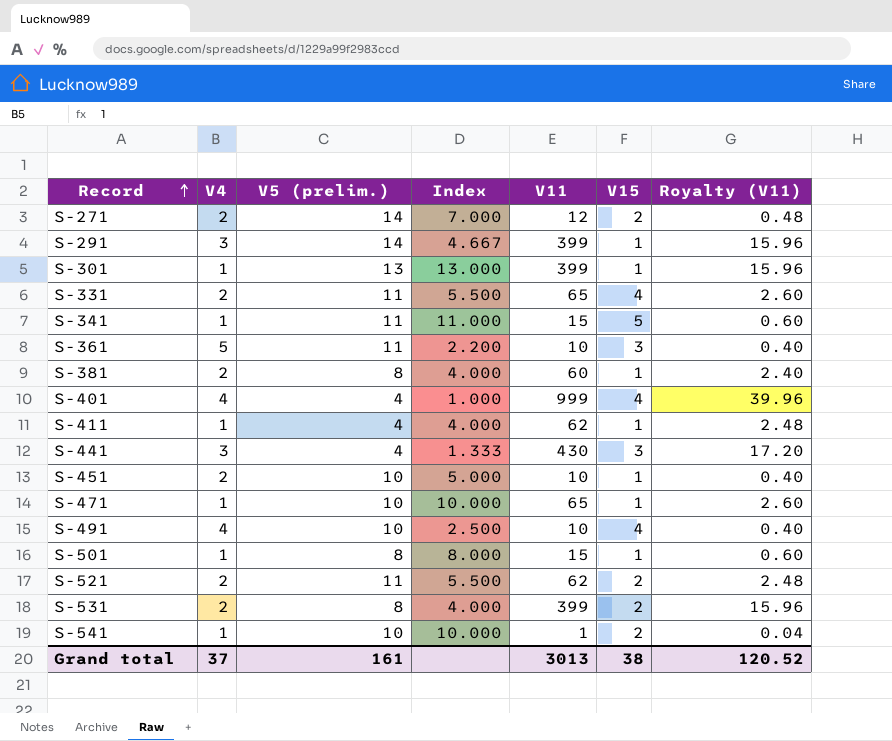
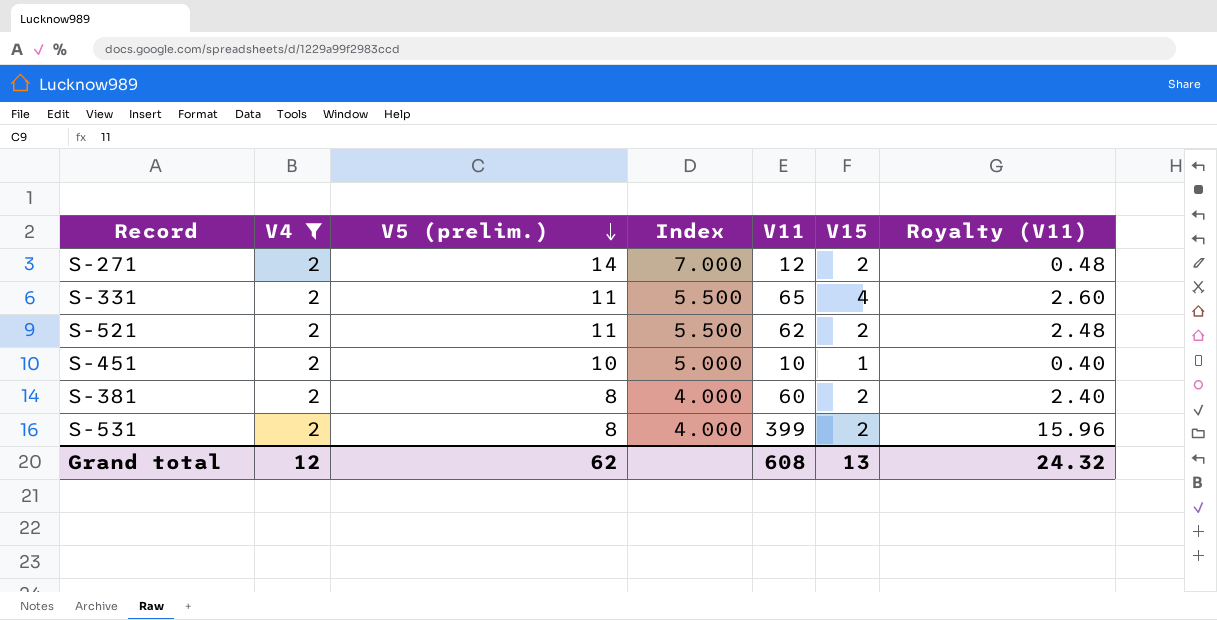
filter: none -> V4 = 2
row order: Record ascending -> V5 (prelim.) descending
S-381 | V15: 1 -> 2
Grand total | V4: 37 -> 12
Grand total | V5 (prelim.): 161 -> 62
Grand total | V11: 3013 -> 608
Grand total | V15: 38 -> 13
Grand total | Royalty (V11): 120.52 -> 24.32

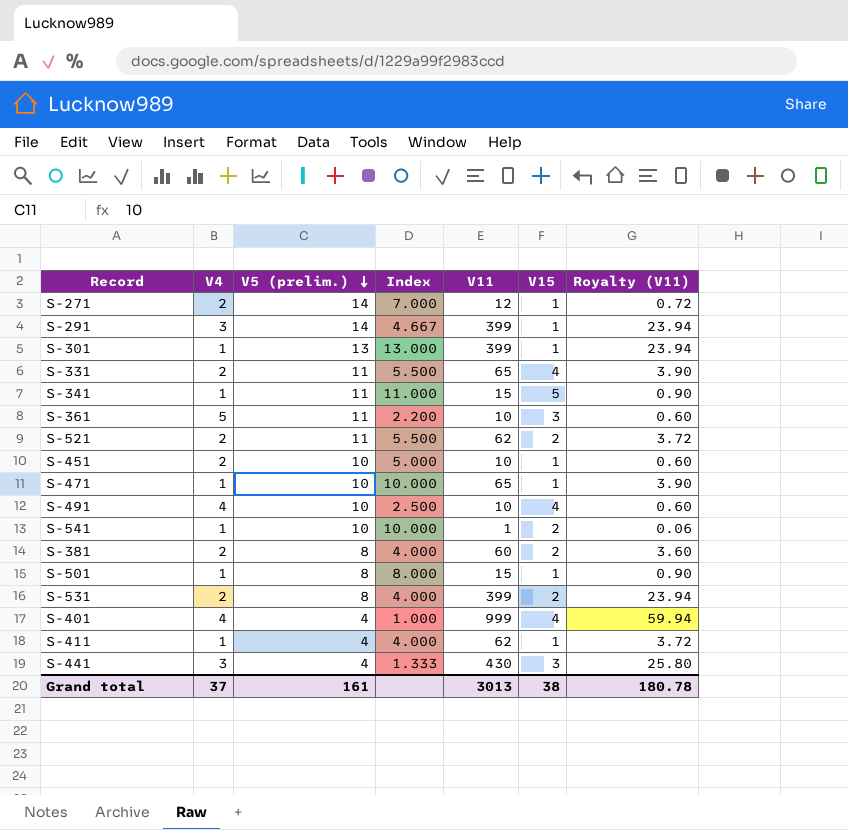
filter: V4 = 2 -> none
column Royalty (V11) | formula: [V11] * 0.04 -> [V11] * 0.06
S-271 | V15: 2 -> 1
Grand total | V4: 12 -> 37
Grand total | V5 (prelim.): 62 -> 161
Grand total | V11: 608 -> 3013
Grand total | V15: 13 -> 38
Grand total | Royalty (V11): 24.32 -> 180.78

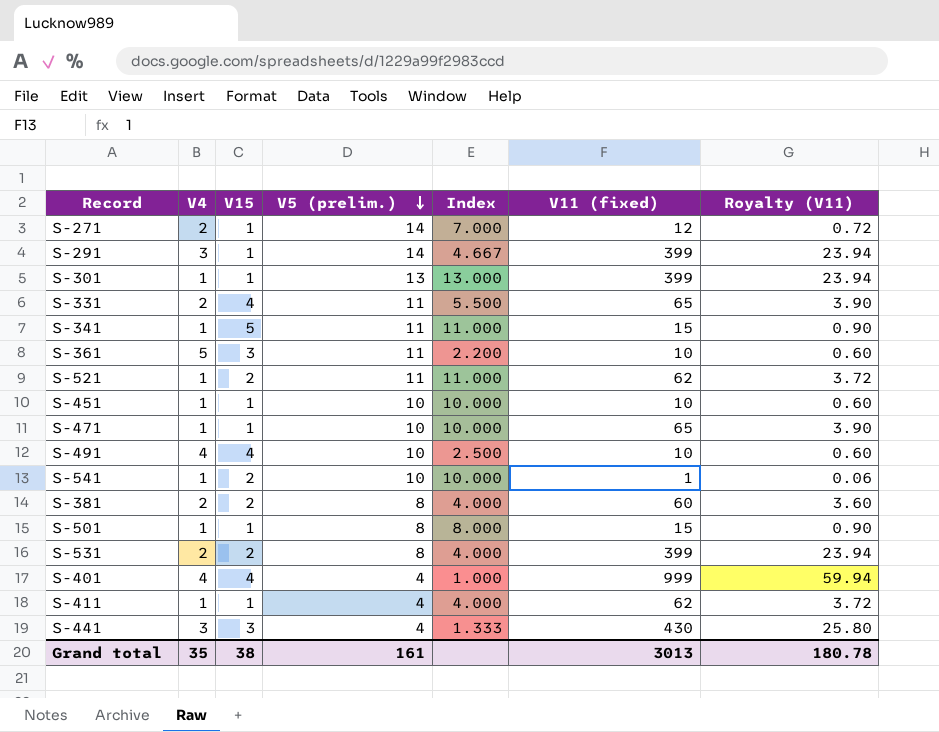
column V15 | position: 6 -> 3
column name: V11 -> V11 (fixed)
S-521 | V4: 2 -> 1
S-521 | Index: 5.500 -> 11.000
S-451 | V4: 2 -> 1
S-451 | Index: 5.000 -> 10.000
Grand total | V4: 37 -> 35

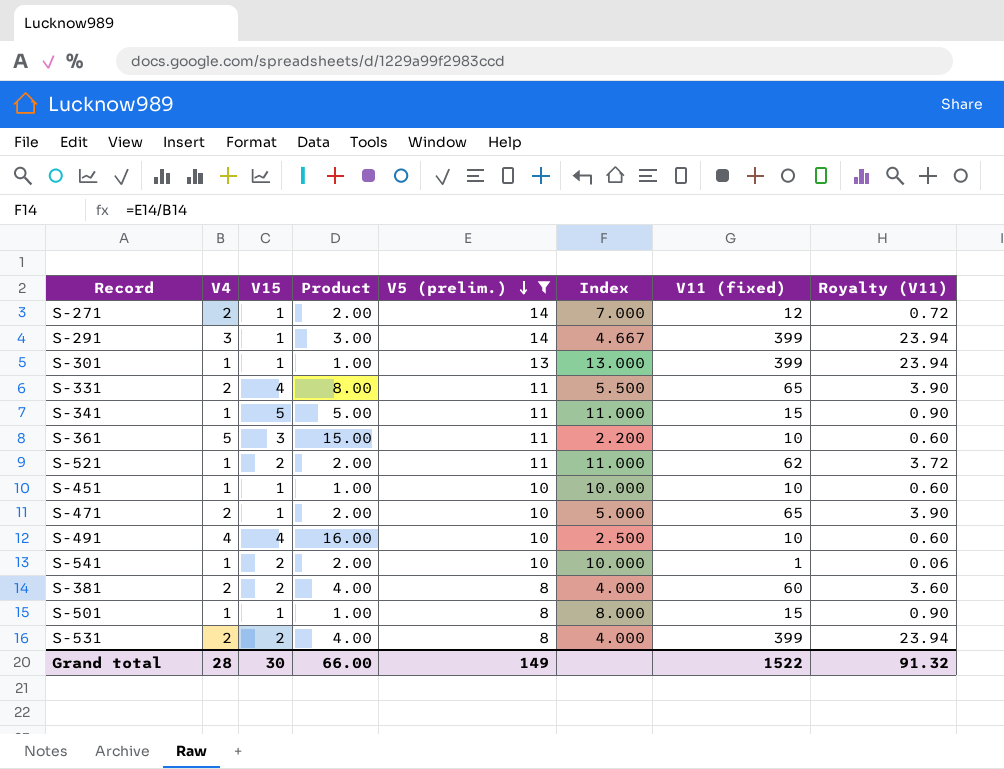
filter: none -> V5 (prelim.) != 4
column Product | formula: none -> [V4] * [V15]
S-471 | V4: 1 -> 2
S-471 | Index: 10.000 -> 5.000
Grand total | V4: 35 -> 28
Grand total | V15: 38 -> 30
Grand total | V5 (prelim.): 161 -> 149
Grand total | V11 (fixed): 3013 -> 1522
Grand total | Royalty (V11): 180.78 -> 91.32

